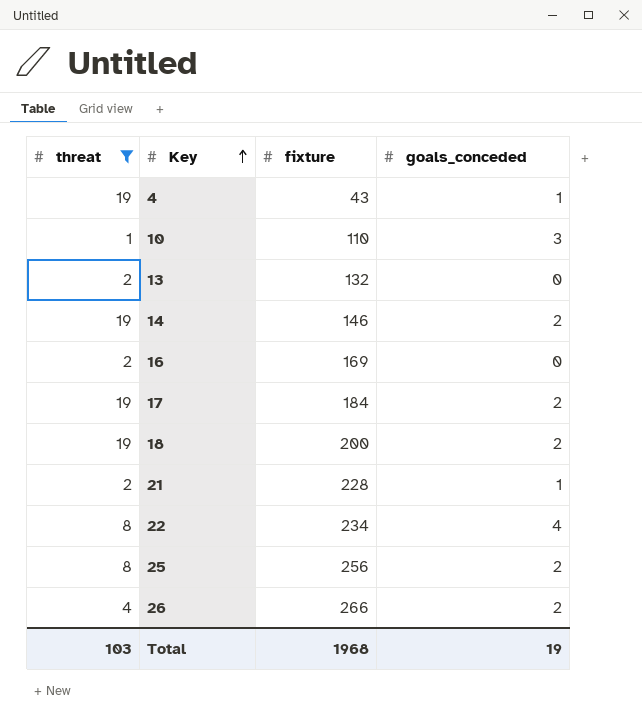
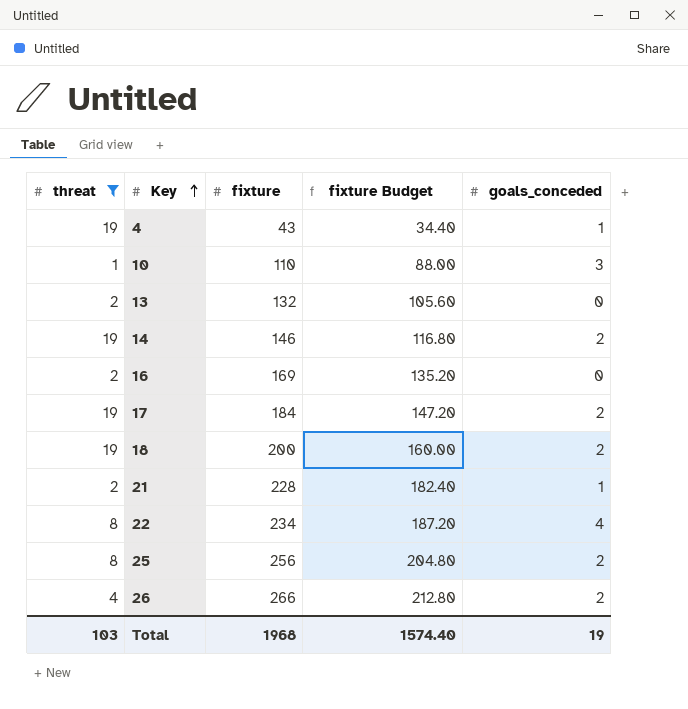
column fixture Budget | formula: none -> [fixture] * 0.8

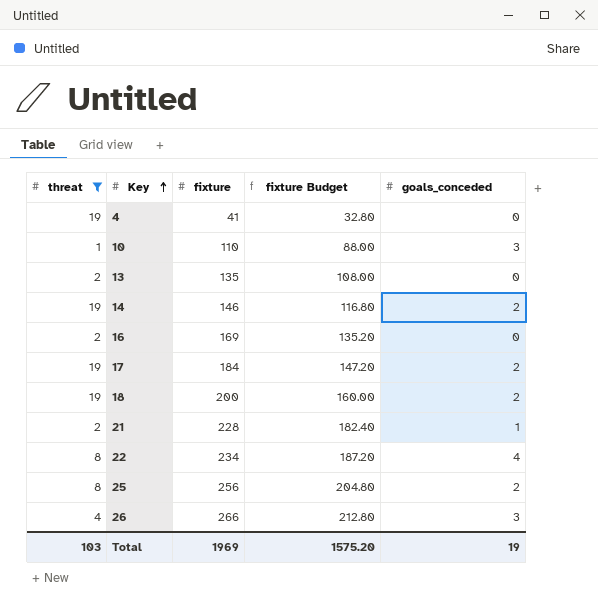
4 | fixture: 43 -> 41
4 | fixture Budget: 34.40 -> 32.80
4 | goals_conceded: 1 -> 0
13 | fixture: 132 -> 135
13 | fixture Budget: 105.60 -> 108.00
26 | goals_conceded: 2 -> 3
Total | fixture: 1968 -> 1969
Total | fixture Budget: 1574.40 -> 1575.20

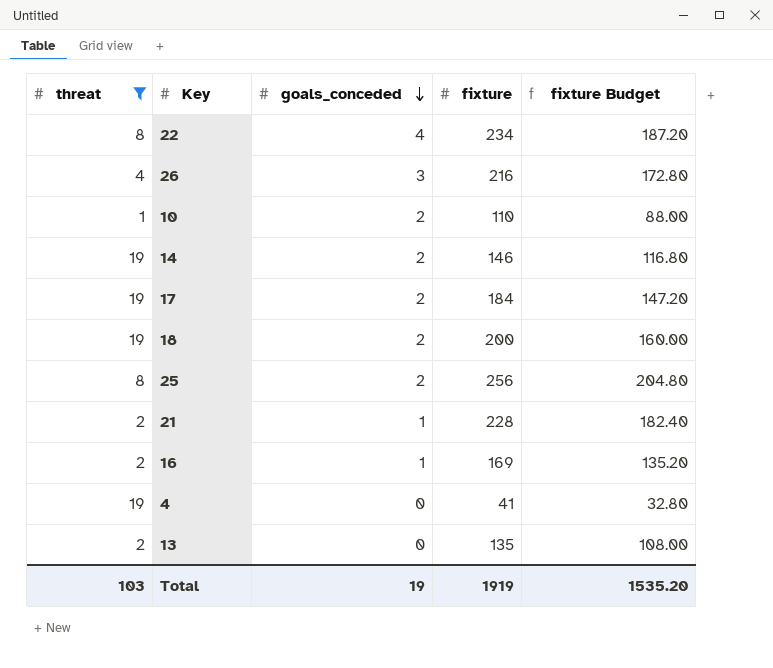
row order: Key ascending -> goals_conceded descending
column goals_conceded | position: 5 -> 3
26 | fixture: 266 -> 216
26 | fixture Budget: 212.80 -> 172.80
10 | goals_conceded: 3 -> 2
16 | goals_conceded: 0 -> 1
Total | fixture: 1969 -> 1919
Total | fixture Budget: 1575.20 -> 1535.20

